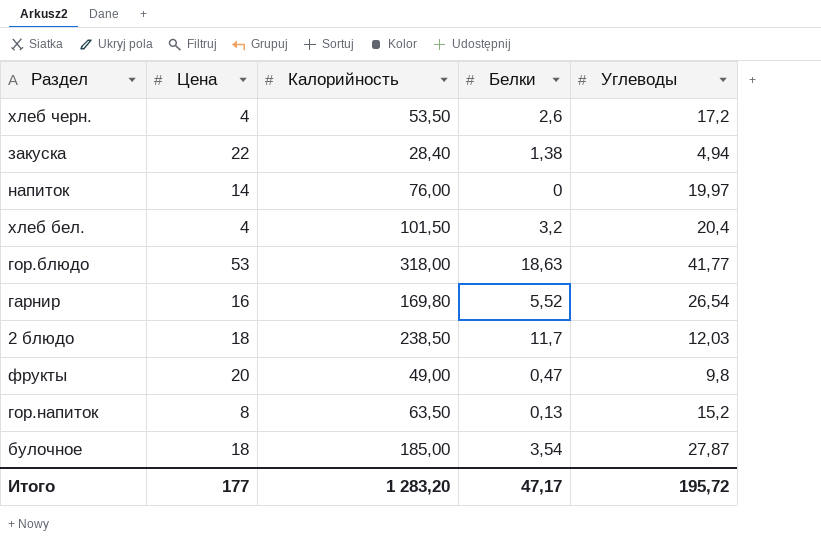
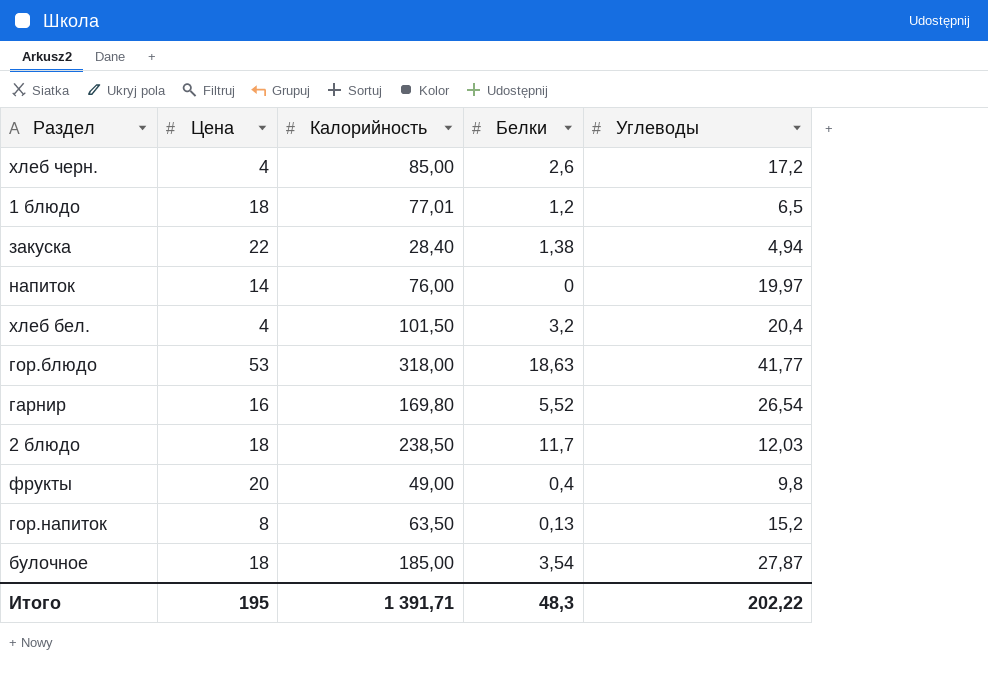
хлеб черн. | Калорийность: 53,50 -> 85,00
row 1 блюдо: none -> 18 | 77,01 | 1,2 | 6,5
фрукты | Белки: 0,47 -> 0,4
Итого | Цена: 177 -> 195
Итого | Калорийность: 1 283,20 -> 1 391,71
Итого | Белки: 47,17 -> 48,3
Итого | Углеводы: 195,72 -> 202,22

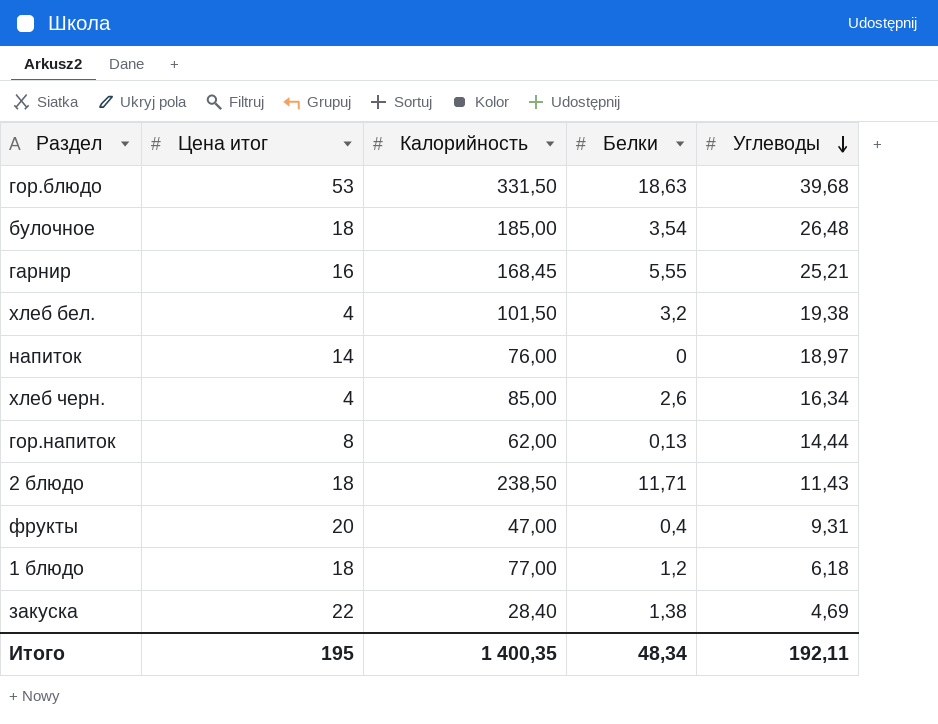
row order: none -> Углеводы descending
column name: Цена -> Цена итог
гор.блюдо | Калорийность: 318,00 -> 331,50
гор.блюдо | Углеводы: 41,77 -> 39,68
булочное | Углеводы: 27,87 -> 26,48
гарнир | Калорийность: 169,80 -> 168,45
гарнир | Белки: 5,52 -> 5,55
гарнир | Углеводы: 26,54 -> 25,21
хлеб бел. | Углеводы: 20,4 -> 19,38
напиток | Углеводы: 19,97 -> 18,97
хлеб черн. | Углеводы: 17,2 -> 16,34
гор.напиток | Калорийность: 63,50 -> 62,00
гор.напиток | Углеводы: 15,2 -> 14,44
2 блюдо | Белки: 11,7 -> 11,71
2 блюдо | Углеводы: 12,03 -> 11,43
фрукты | Калорийность: 49,00 -> 47,00
фрукты | Углеводы: 9,8 -> 9,31
1 блюдо | Калорийность: 77,01 -> 77,00
1 блюдо | Углеводы: 6,5 -> 6,18
закуска | Углеводы: 4,94 -> 4,69
Итого | Калорийность: 1 391,71 -> 1 400,35
Итого | Белки: 48,3 -> 48,34
Итого | Углеводы: 202,22 -> 192,11

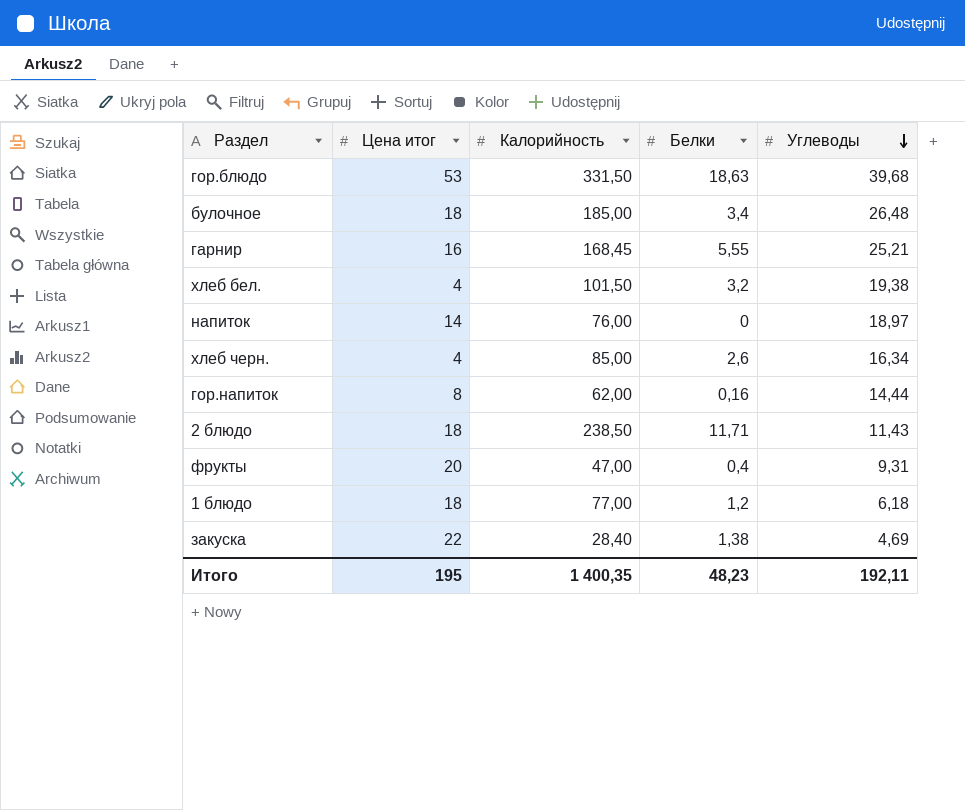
булочное | Белки: 3,54 -> 3,4
гор.напиток | Белки: 0,13 -> 0,16
Итого | Белки: 48,34 -> 48,23

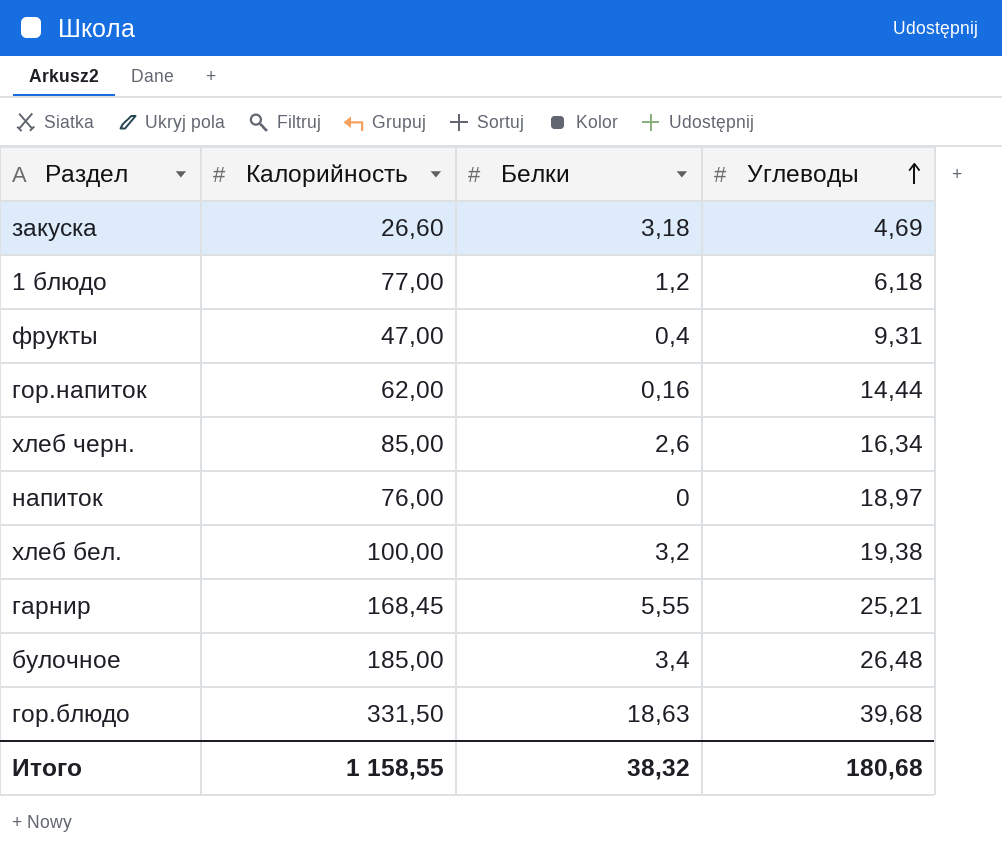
row order: Углеводы descending -> Углеводы ascending
column Цена итог | position: 2 -> none
row 2 блюдо: 18 | 238,50 | 11,71 | 11,43 -> none
закуска | Калорийность: 28,40 -> 26,60
закуска | Белки: 1,38 -> 3,18
хлеб бел. | Калорийность: 101,50 -> 100,00
Итого | Калорийность: 1 400,35 -> 1 158,55
Итого | Белки: 48,23 -> 38,32
Итого | Углеводы: 192,11 -> 180,68

